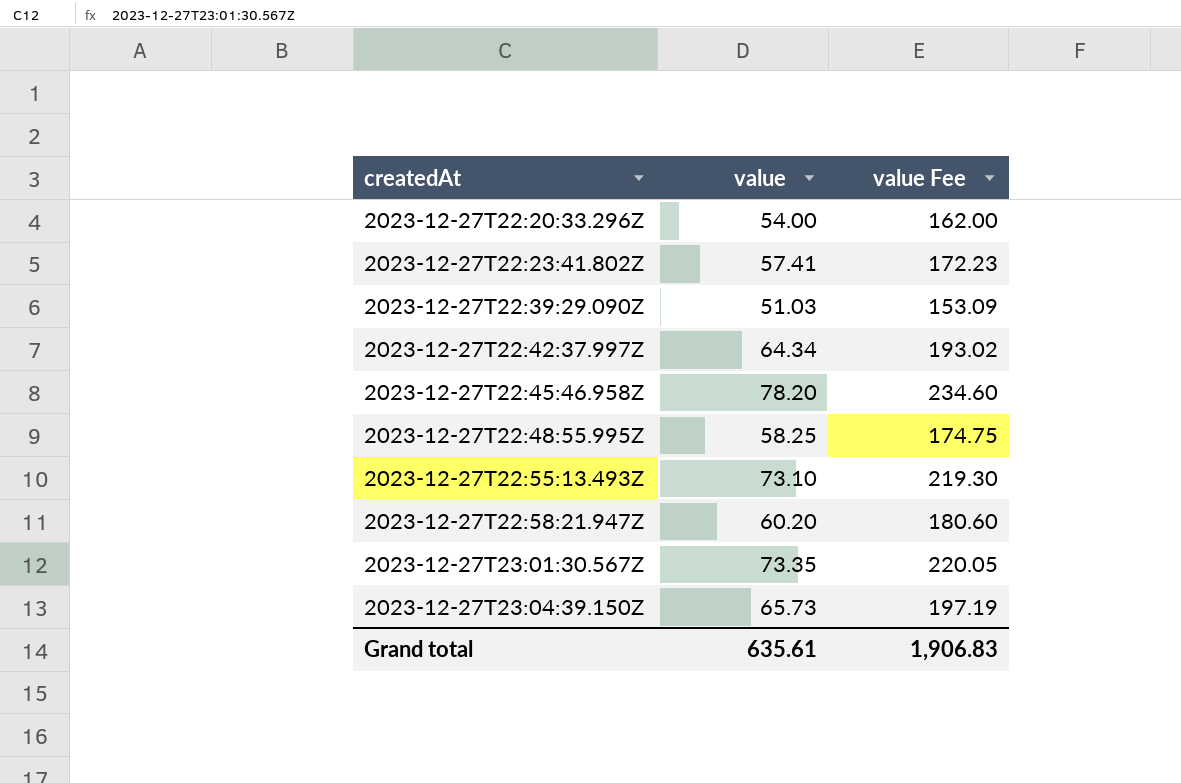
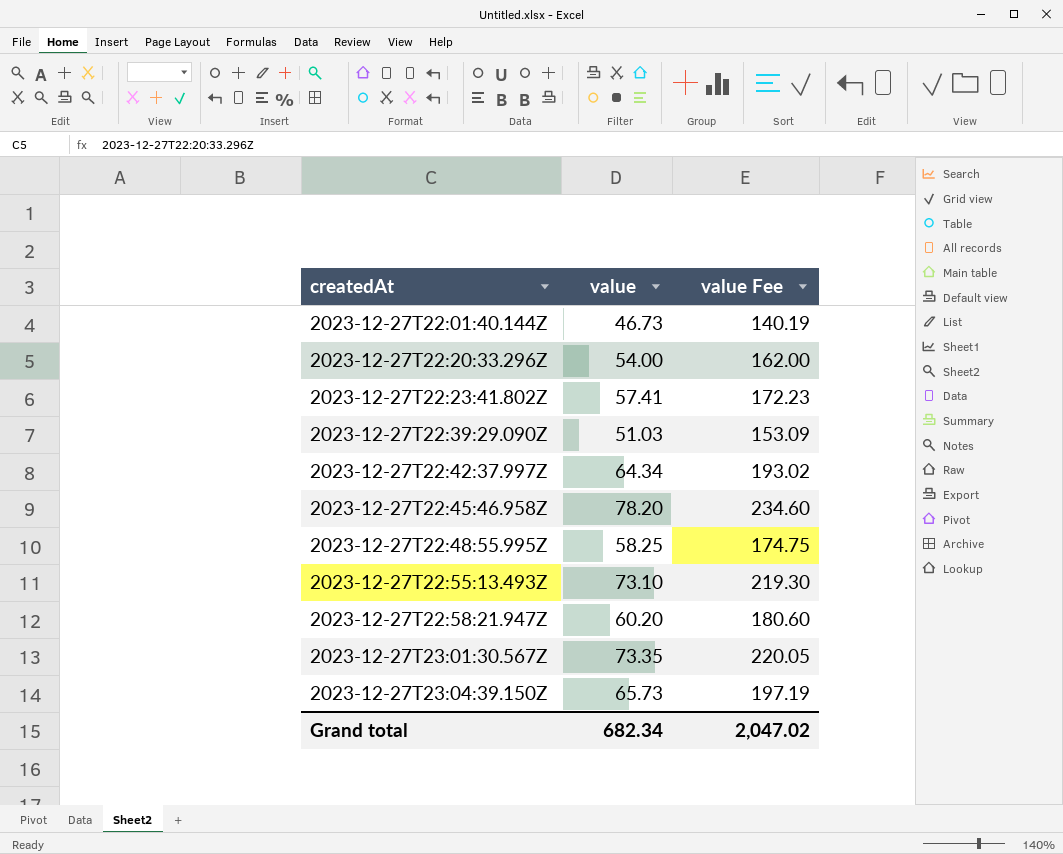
row 2023-12-27T22:01:40.144Z: none -> 46.73 | 140.19
Grand total | value: 635.61 -> 682.34
Grand total | value Fee: 1,906.83 -> 2,047.02

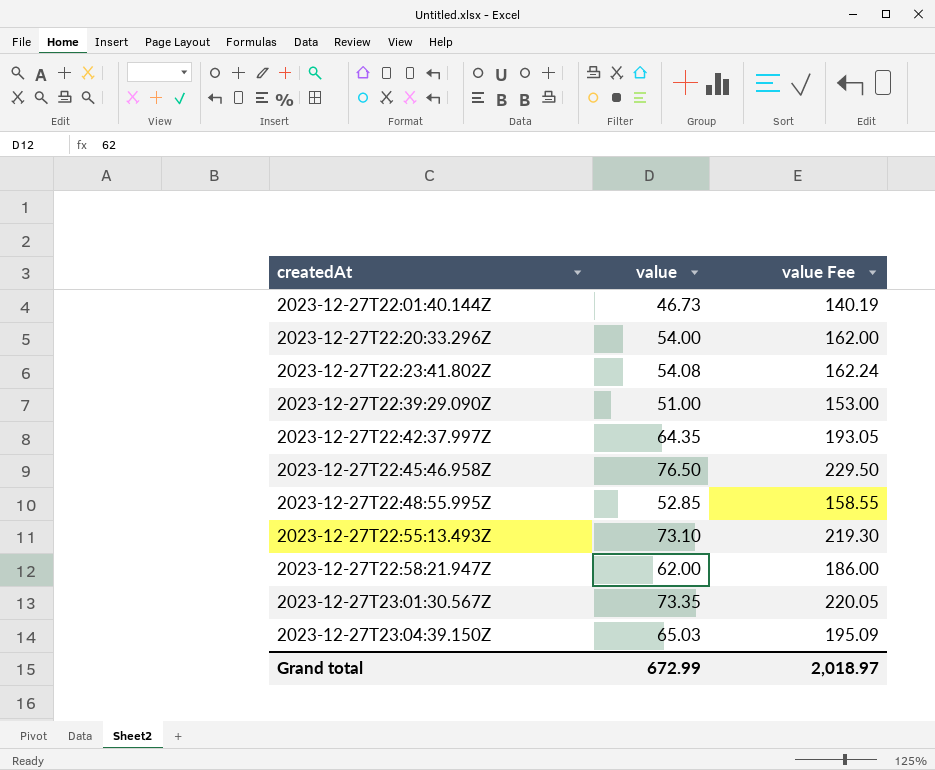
2023-12-27T22:23:41.802Z | value: 57.41 -> 54.08
2023-12-27T22:23:41.802Z | value Fee: 172.23 -> 162.24
2023-12-27T22:39:29.090Z | value: 51.03 -> 51.00
2023-12-27T22:39:29.090Z | value Fee: 153.09 -> 153.00
2023-12-27T22:42:37.997Z | value: 64.34 -> 64.35
2023-12-27T22:42:37.997Z | value Fee: 193.02 -> 193.05
2023-12-27T22:45:46.958Z | value: 78.20 -> 76.50
2023-12-27T22:45:46.958Z | value Fee: 234.60 -> 229.50
2023-12-27T22:48:55.995Z | value: 58.25 -> 52.85
2023-12-27T22:48:55.995Z | value Fee: 174.75 -> 158.55
2023-12-27T22:58:21.947Z | value: 60.20 -> 62.00
2023-12-27T22:58:21.947Z | value Fee: 180.60 -> 186.00
2023-12-27T23:04:39.150Z | value: 65.73 -> 65.03
2023-12-27T23:04:39.150Z | value Fee: 197.19 -> 195.09
Grand total | value: 682.34 -> 672.99
Grand total | value Fee: 2,047.02 -> 2,018.97

